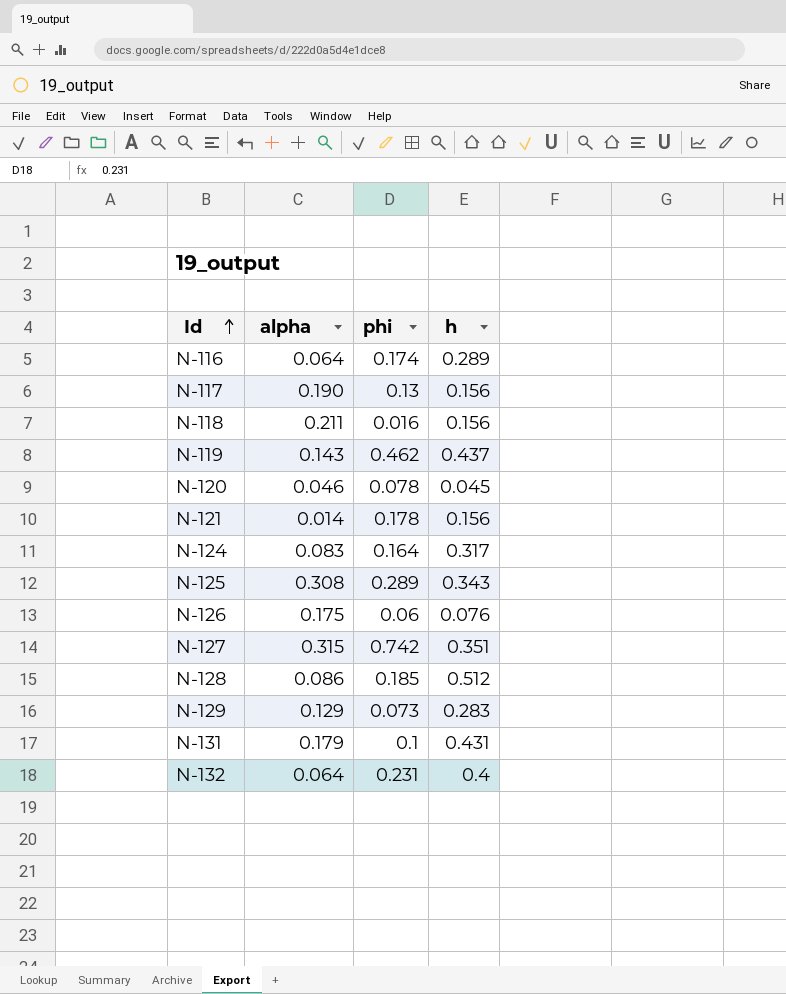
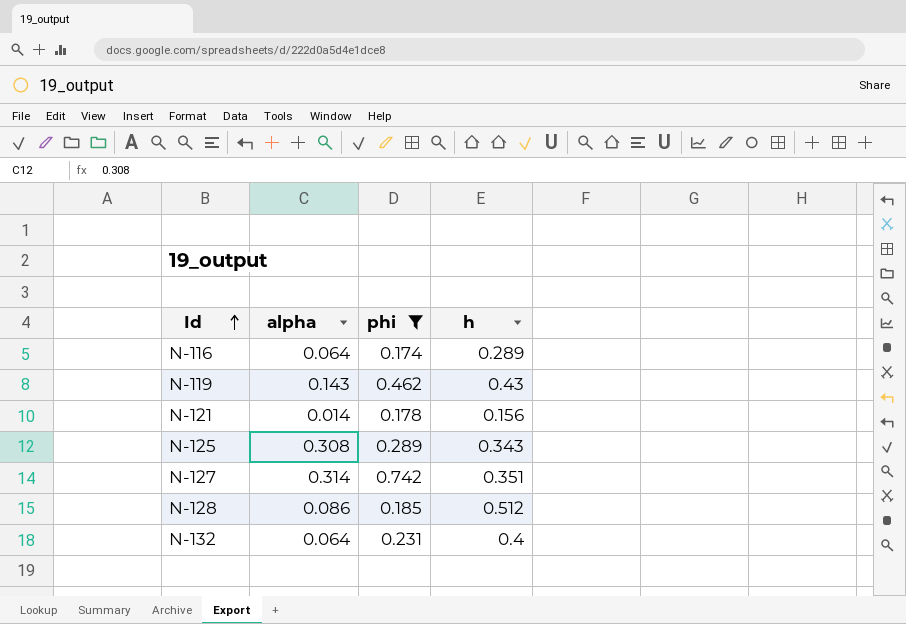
filter: none -> phi >= 0.174
N-119 | h: 0.437 -> 0.43
N-127 | alpha: 0.315 -> 0.314

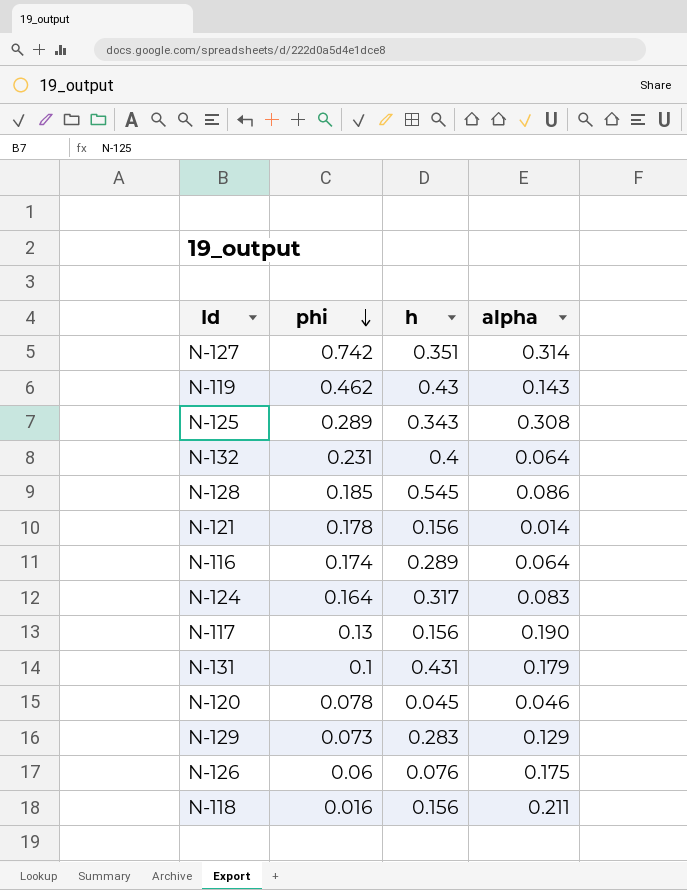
filter: phi >= 0.174 -> none
row order: Id ascending -> phi descending
column alpha | position: 2 -> 4
N-128 | h: 0.512 -> 0.545

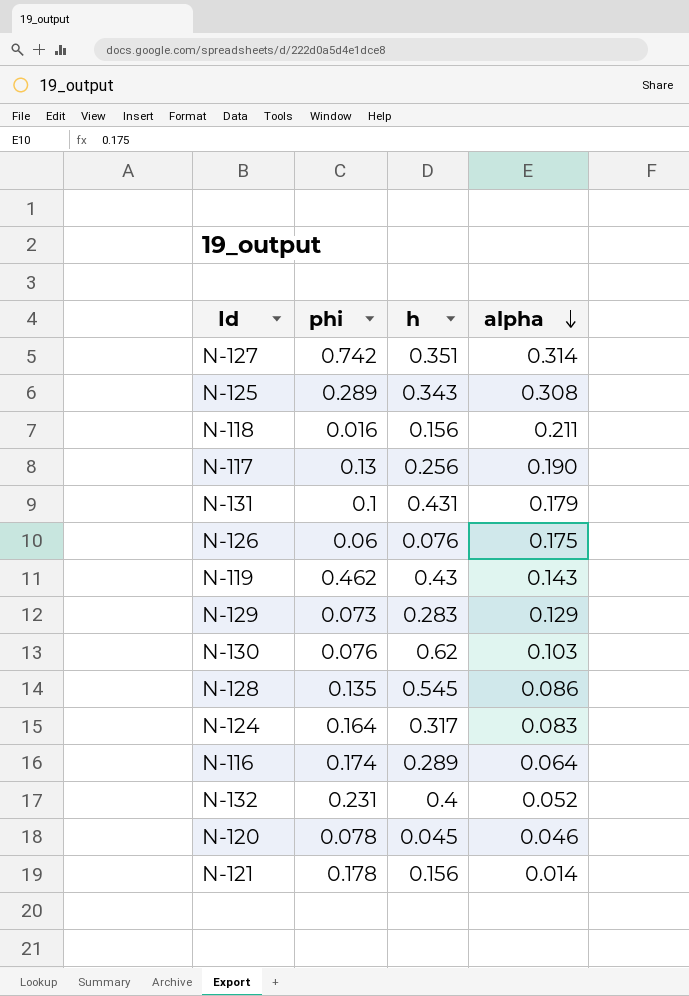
row order: phi descending -> alpha descending
N-117 | h: 0.156 -> 0.256
row N-130: none -> 0.076 | 0.62 | 0.103
N-128 | phi: 0.185 -> 0.135
N-132 | alpha: 0.064 -> 0.052

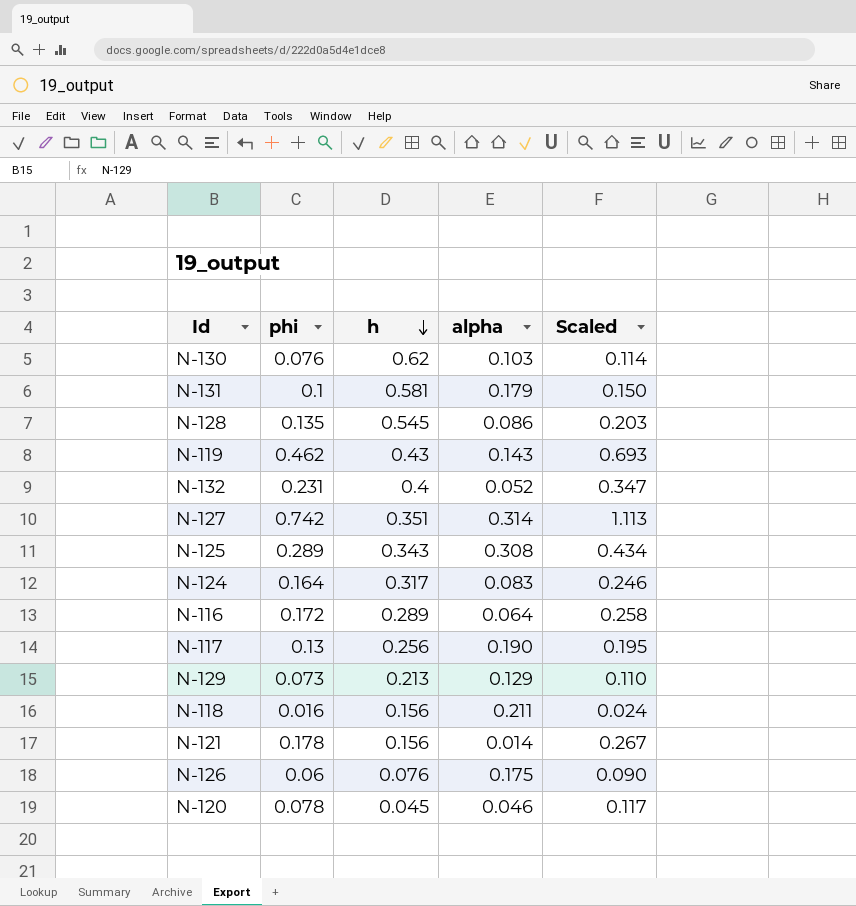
row order: alpha descending -> h descending
column Scaled | formula: none -> [phi] * 1.5
N-131 | h: 0.431 -> 0.581
N-116 | phi: 0.174 -> 0.172
N-129 | h: 0.283 -> 0.213

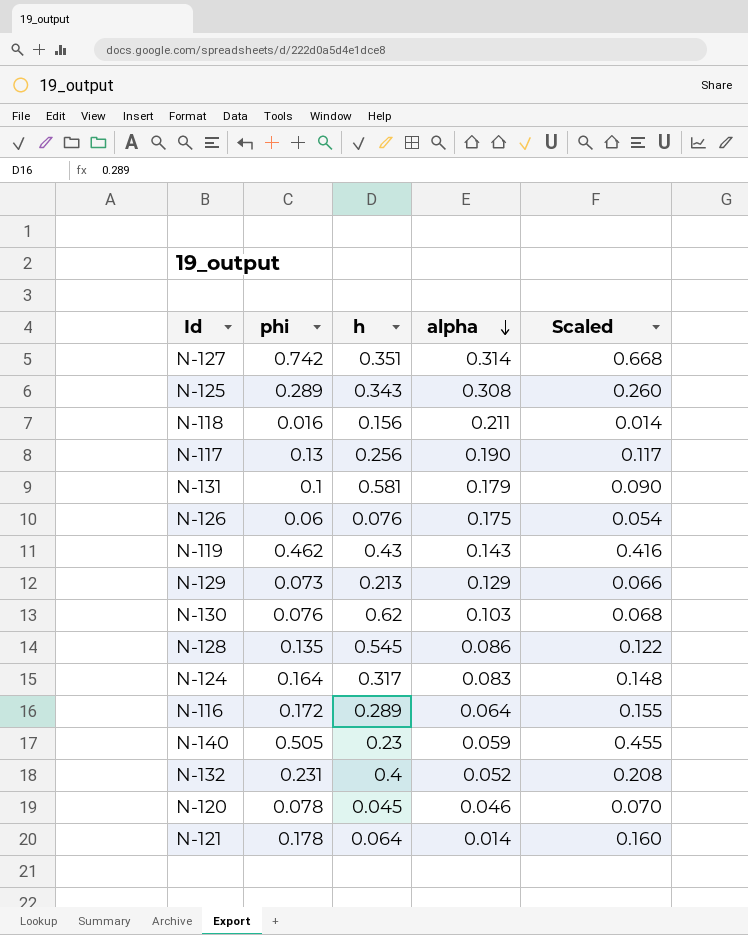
row order: h descending -> alpha descending
column Scaled | formula: [phi] * 1.5 -> [phi] * 0.9
row N-140: none -> 0.505 | 0.23 | 0.059 | 0.455
N-121 | h: 0.156 -> 0.064

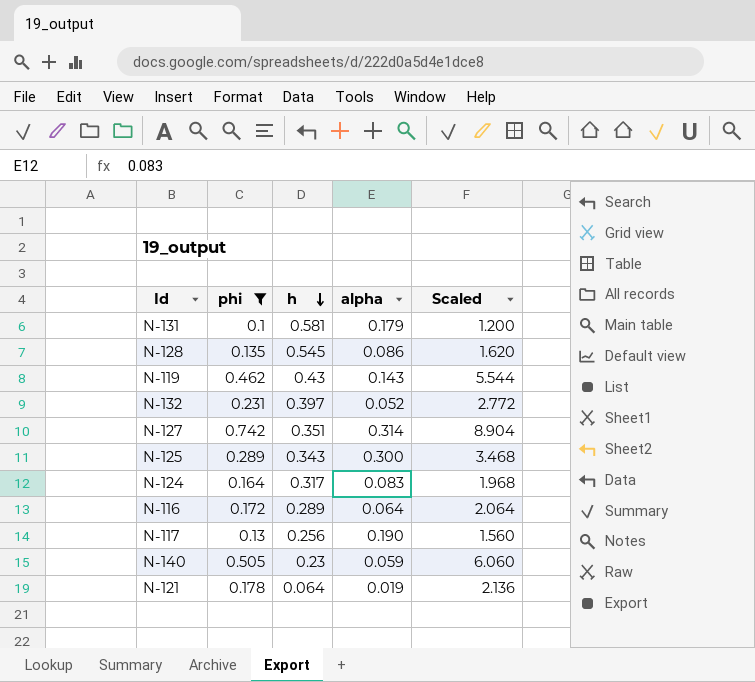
filter: none -> phi >= 0.1
row order: alpha descending -> h descending
column Scaled | formula: [phi] * 0.9 -> [phi] * 12
N-132 | h: 0.4 -> 0.397
N-125 | alpha: 0.308 -> 0.300
N-121 | alpha: 0.014 -> 0.019

